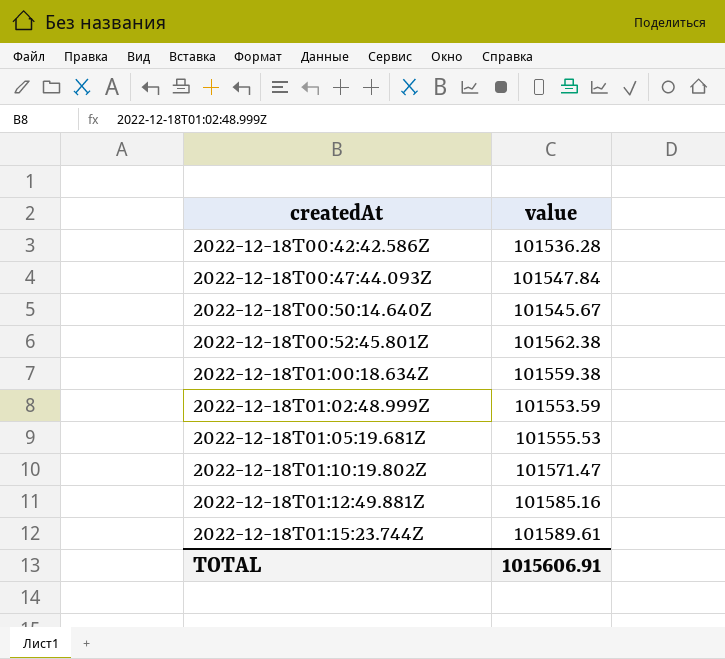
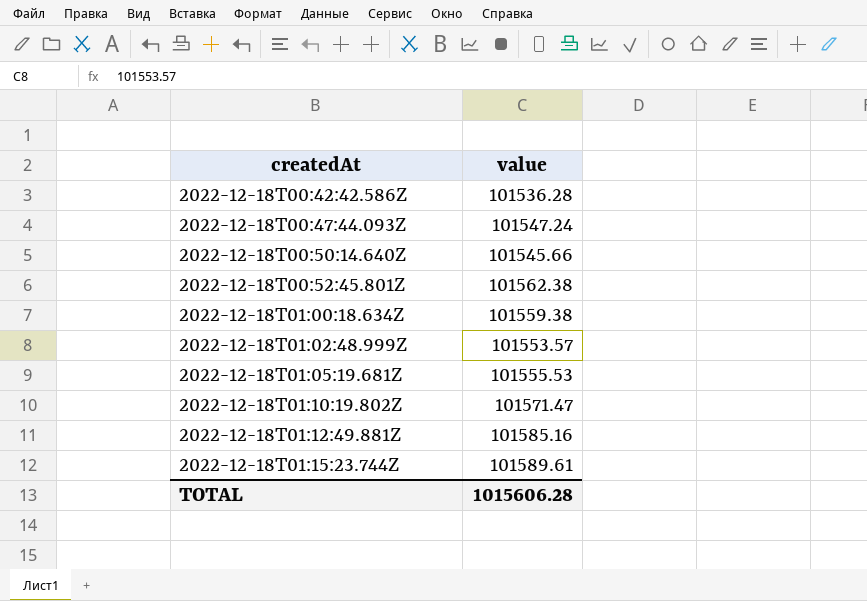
2022-12-18T00:47:44.093Z | value: 101547.84 -> 101547.24
2022-12-18T00:50:14.640Z | value: 101545.67 -> 101545.66
2022-12-18T01:02:48.999Z | value: 101553.59 -> 101553.57
TOTAL | value: 1015606.91 -> 1015606.28

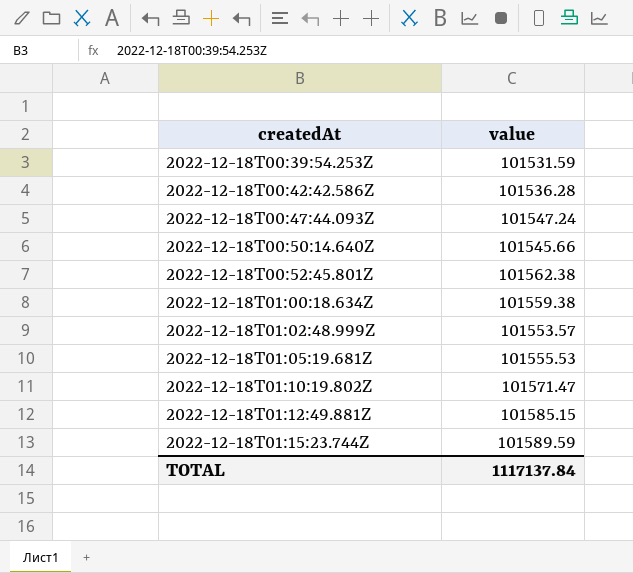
row 2022-12-18T00:39:54.253Z: none -> 101531.59
2022-12-18T01:12:49.881Z | value: 101585.16 -> 101585.15
2022-12-18T01:15:23.744Z | value: 101589.61 -> 101589.59
TOTAL | value: 1015606.28 -> 1117137.84

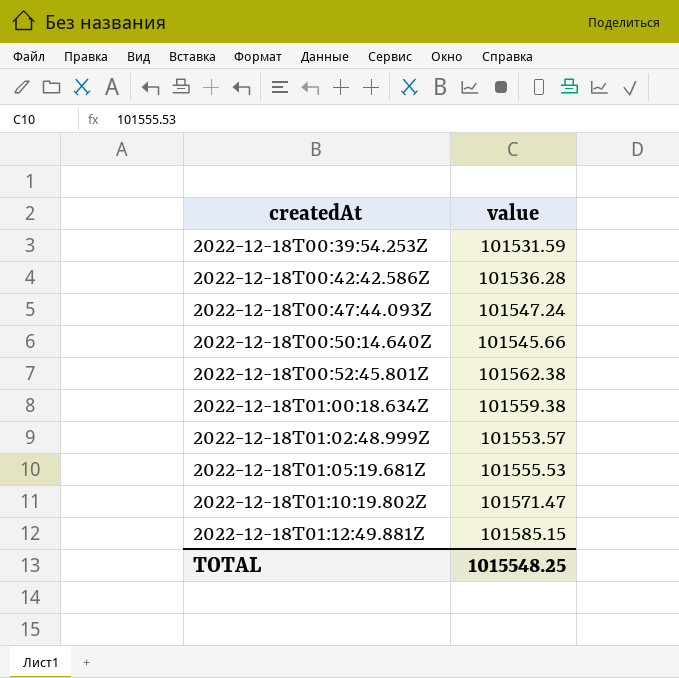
row 2022-12-18T01:15:23.744Z: 101589.59 -> none
TOTAL | value: 1117137.84 -> 1015548.25

